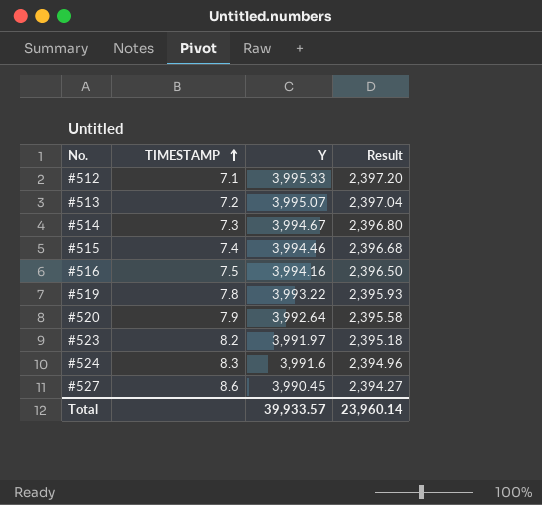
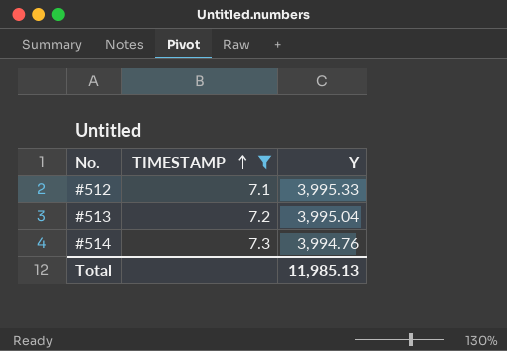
filter: none -> TIMESTAMP <= 7.3
column Result | formula: [Y] * 0.6 -> none
#513 | Y: 3,995.07 -> 3,995.04
#514 | Y: 3,994.67 -> 3,994.76
Total | Y: 39,933.57 -> 11,985.13

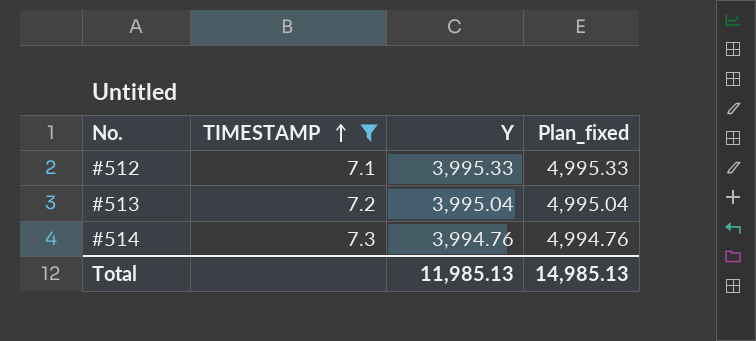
column Plan_fixed | formula: none -> [Y] + 1000

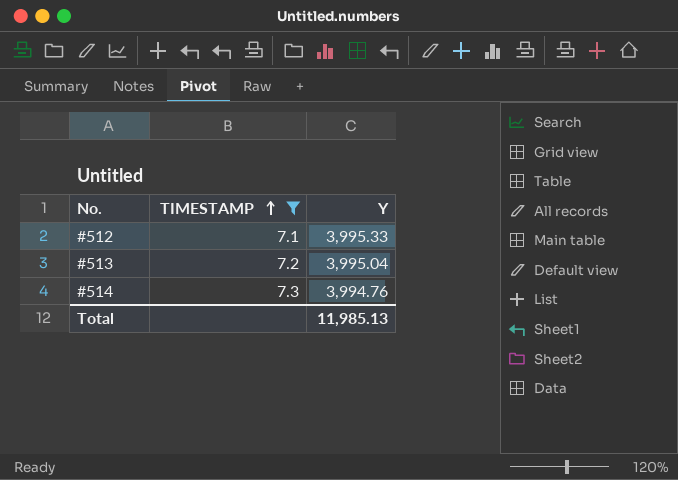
column Plan_fixed | formula: [Y] + 1000 -> none

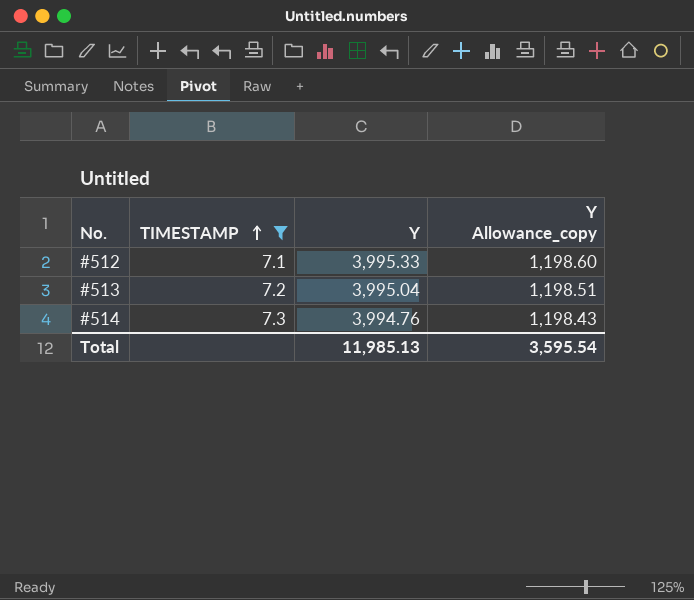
column Y Allowance_copy | formula: none -> [Y] * 0.3

